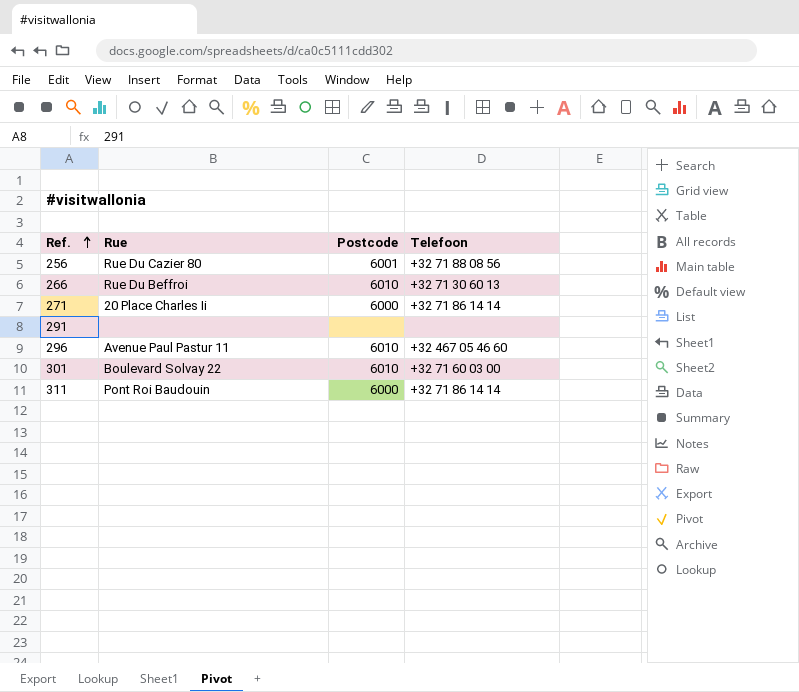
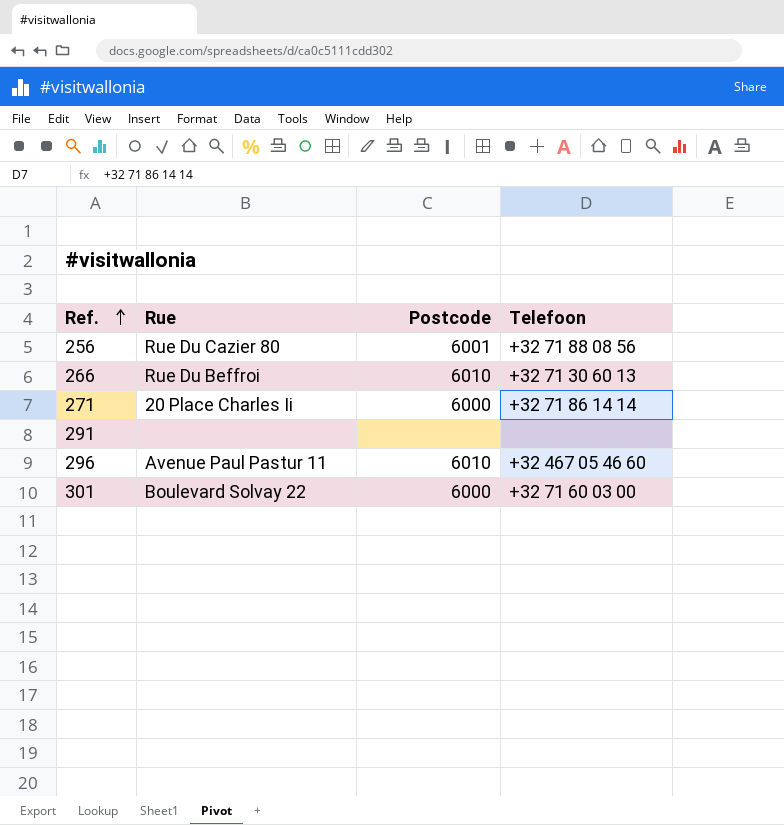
row 311: Pont Roi Baudouin | 6000 | +32 71 86 14 14 -> none
301 | Postcode: 6010 -> 6000

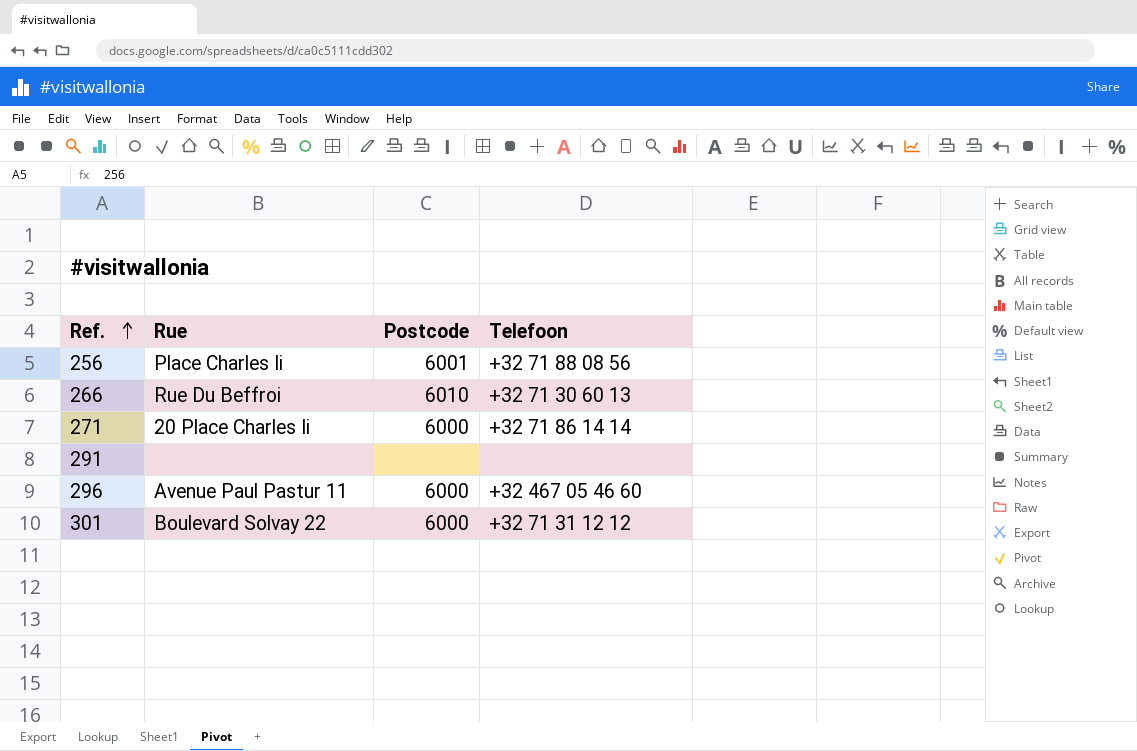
256 | Rue: Rue Du Cazier 80 -> Place Charles Ii
296 | Postcode: 6010 -> 6000
301 | Telefoon: +32 71 60 03 00 -> +32 71 31 12 12

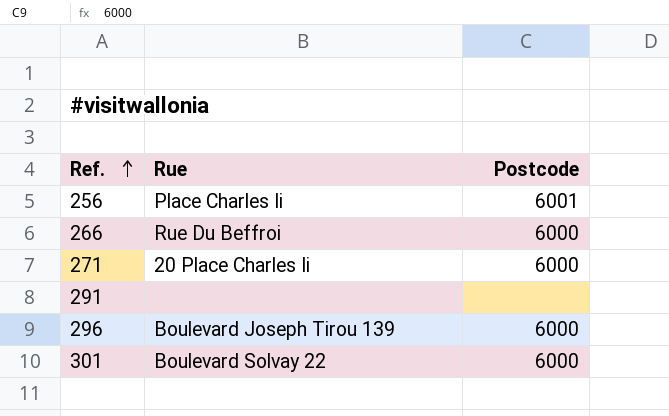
column Telefoon | position: 4 -> none
266 | Postcode: 6010 -> 6000
296 | Rue: Avenue Paul Pastur 11 -> Boulevard Joseph Tirou 139

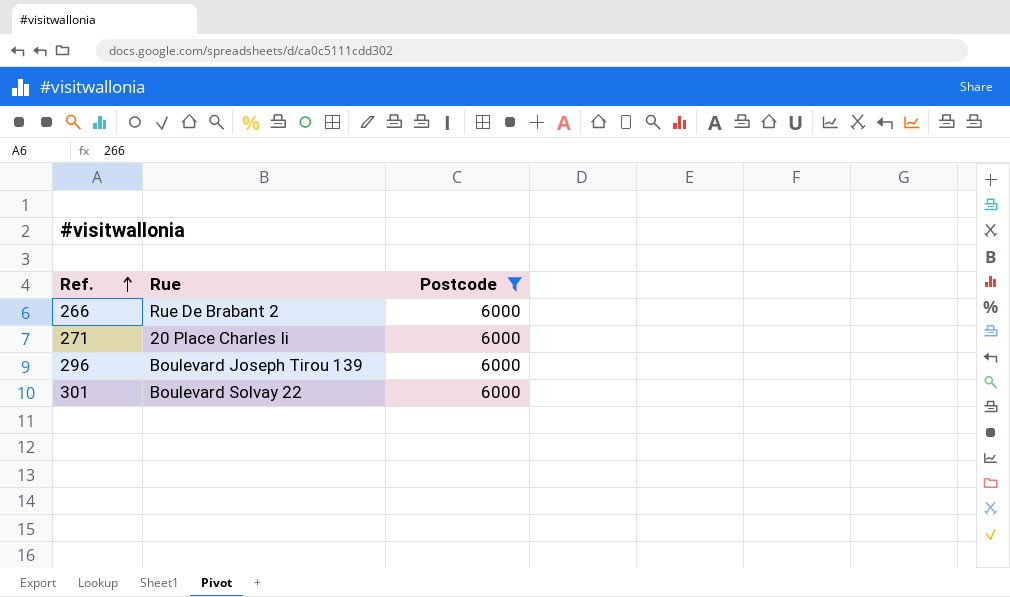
filter: none -> Postcode = 6000
266 | Rue: Rue Du Beffroi -> Rue De Brabant 2

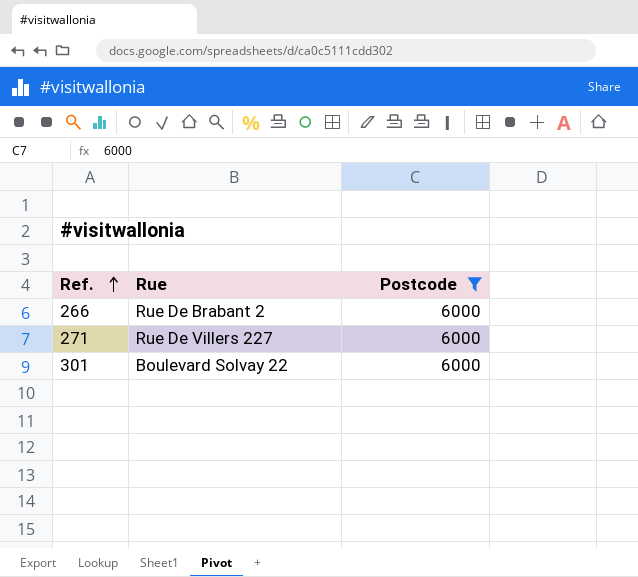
row 296: Boulevard Joseph Tirou 139 | 6000 -> none
271 | Rue: 20 Place Charles Ii -> Rue De Villers 227

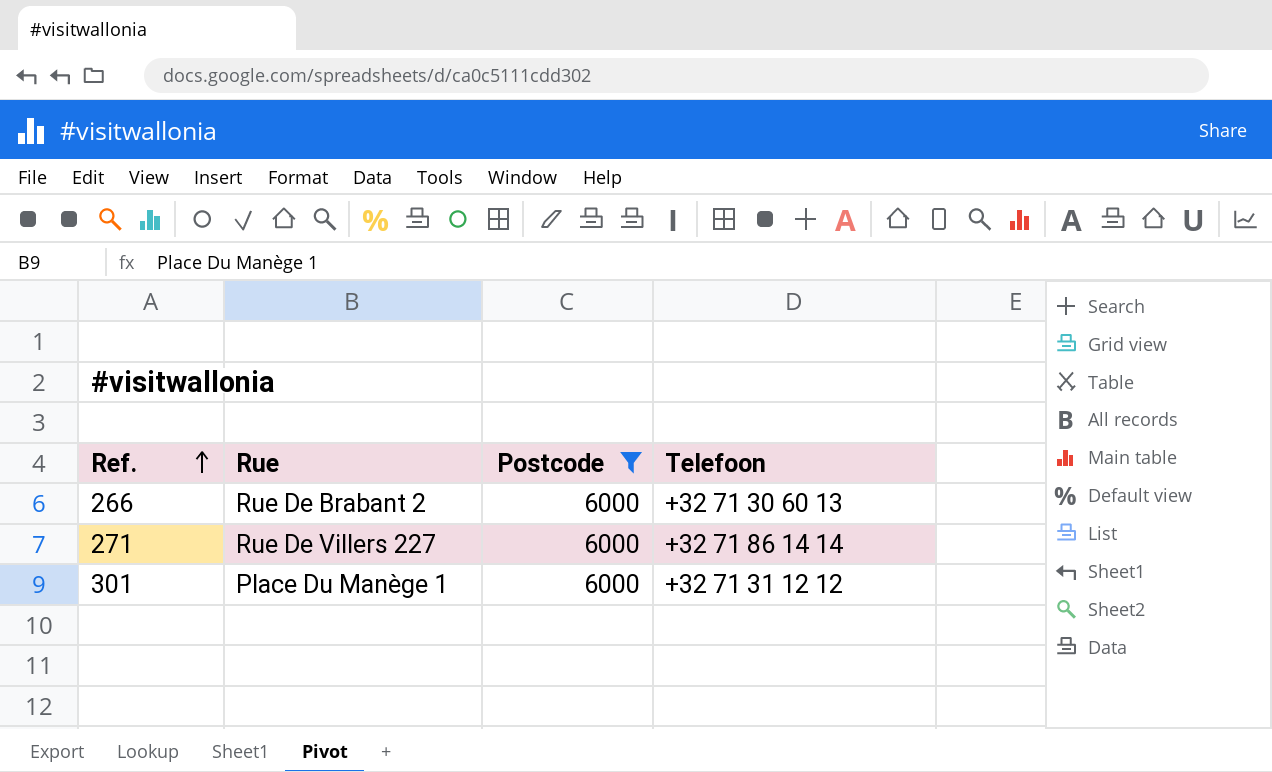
column Telefoon | position: none -> 4
301 | Rue: Boulevard Solvay 22 -> Place Du Manège 1

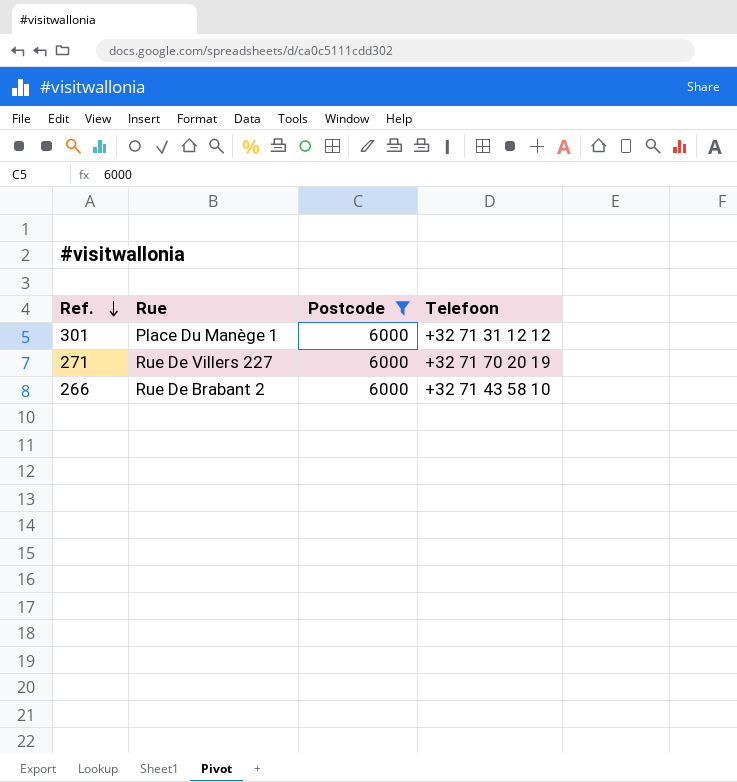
row order: Ref. ascending -> Ref. descending
271 | Telefoon: +32 71 86 14 14 -> +32 71 70 20 19
266 | Telefoon: +32 71 30 60 13 -> +32 71 43 58 10

